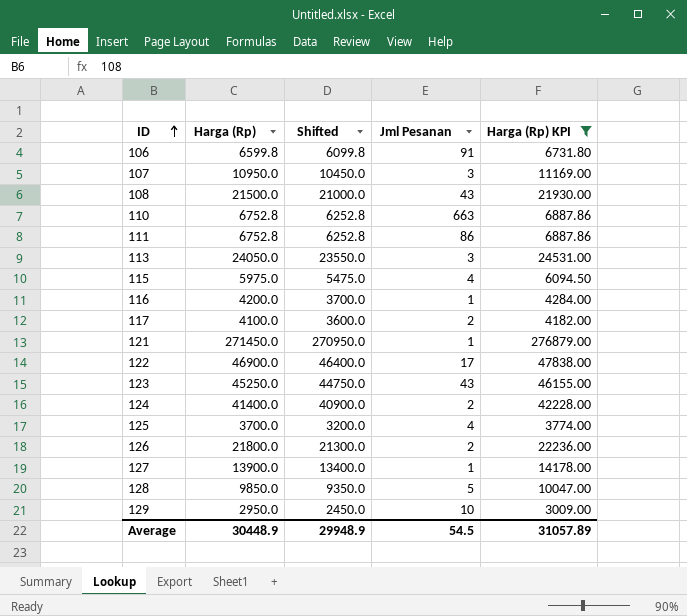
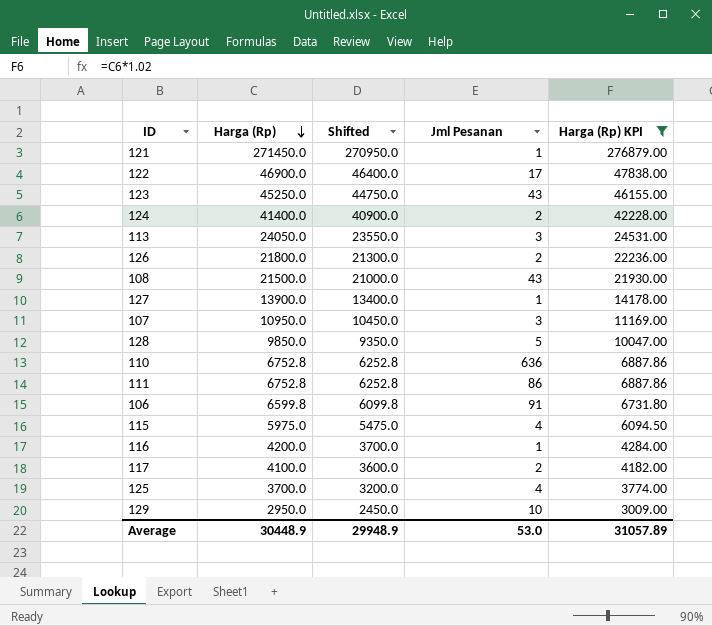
row order: ID ascending -> Harga (Rp) descending
110 | Jml Pesanan: 663 -> 636
Average | Jml Pesanan: 54.5 -> 53.0

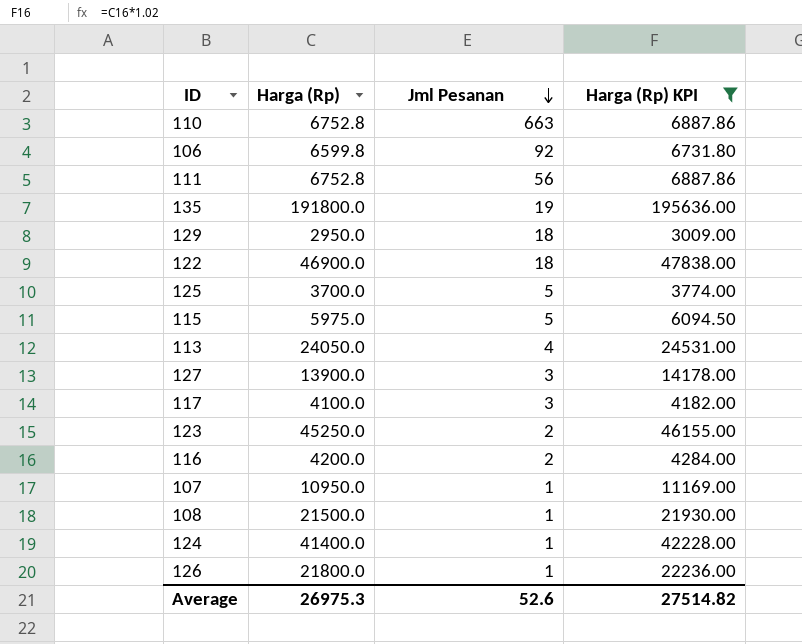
row order: Harga (Rp) descending -> Jml Pesanan descending
column Shifted | formula: [Harga (Rp)] - 500 -> none
row 121: 271450.0 | 270950.0 | 1 | 276879.00 -> none
row 128: 9850.0 | 9350.0 | 5 | 10047.00 -> none
110 | Jml Pesanan: 636 -> 663
106 | Jml Pesanan: 91 -> 92
111 | Jml Pesanan: 86 -> 56
row 135: none -> 191800.0 | 19 | 195636.00
129 | Jml Pesanan: 10 -> 18
122 | Jml Pesanan: 17 -> 18
125 | Jml Pesanan: 4 -> 5
115 | Jml Pesanan: 4 -> 5
113 | Jml Pesanan: 3 -> 4
127 | Jml Pesanan: 1 -> 3
117 | Jml Pesanan: 2 -> 3
123 | Jml Pesanan: 43 -> 2
116 | Jml Pesanan: 1 -> 2
107 | Jml Pesanan: 3 -> 1
108 | Jml Pesanan: 43 -> 1
124 | Jml Pesanan: 2 -> 1
126 | Jml Pesanan: 2 -> 1
Average | Harga (Rp): 30448.9 -> 26975.3
Average | Jml Pesanan: 53.0 -> 52.6
Average | Harga (Rp) KPI: 31057.89 -> 27514.82

